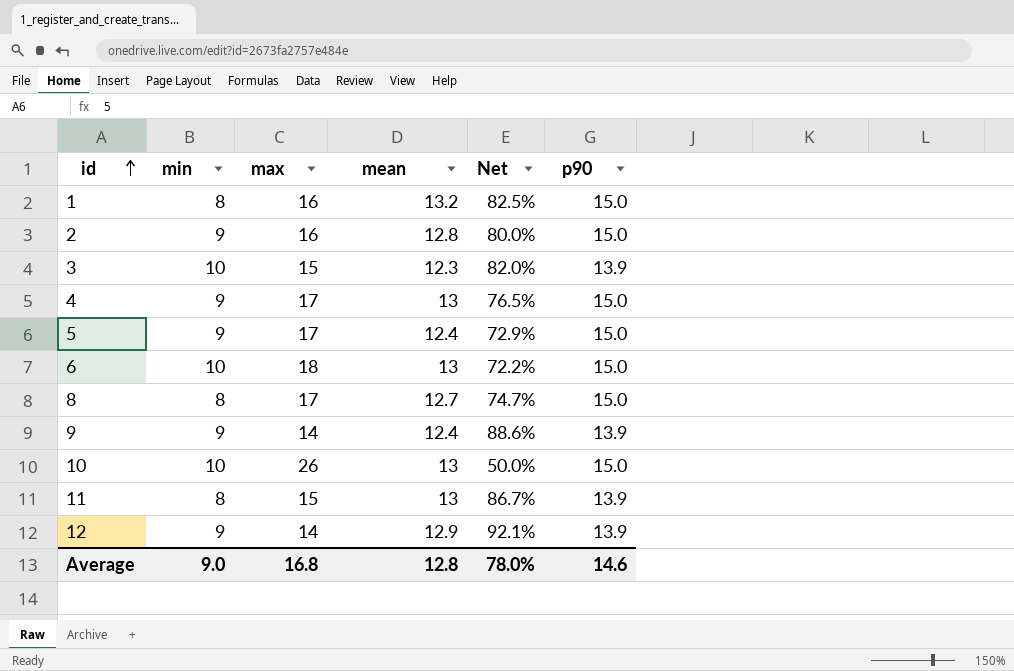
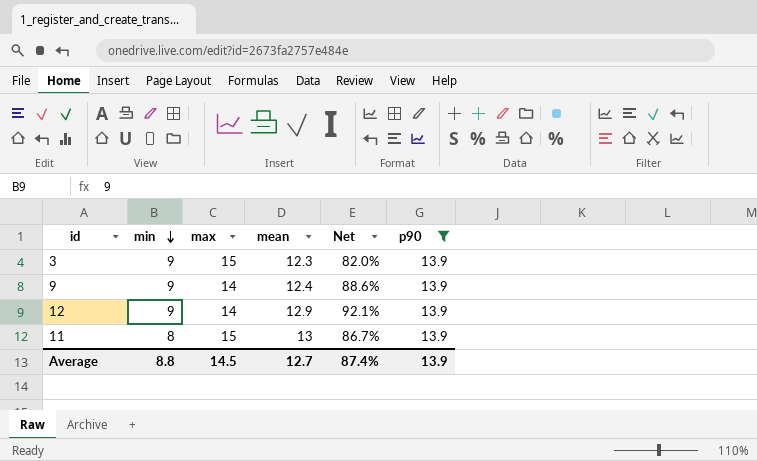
filter: none -> p90 = 13.9
row order: id ascending -> min descending
3 | min: 10 -> 9
Average | min: 9.0 -> 8.8
Average | max: 16.8 -> 14.5
Average | mean: 12.8 -> 12.7
Average | Net: 78.0% -> 87.4%
Average | p90: 14.6 -> 13.9

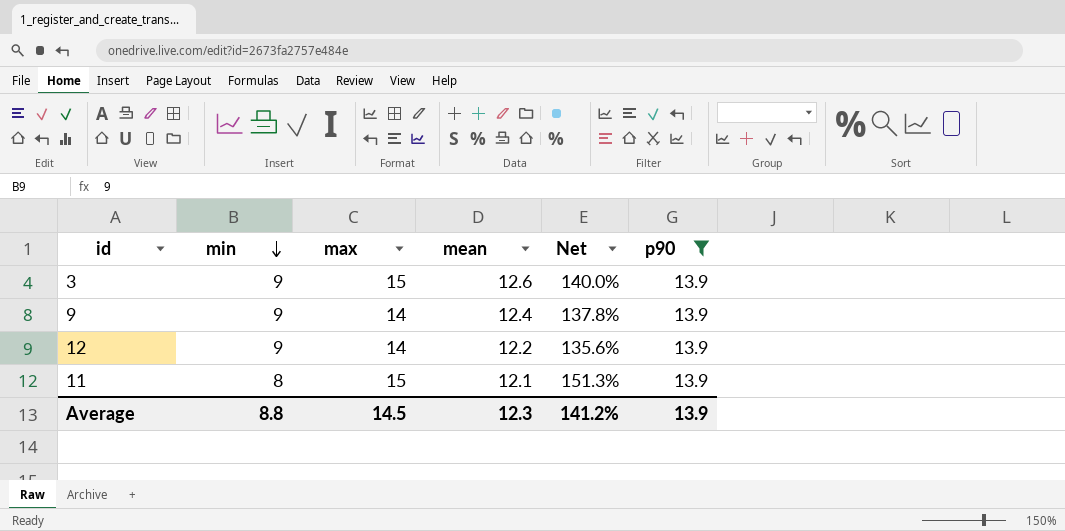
column Net | formula: [mean] / [max] -> [mean] / [min]
3 | mean: 12.3 -> 12.6
12 | mean: 12.9 -> 12.2
11 | mean: 13 -> 12.1
Average | mean: 12.7 -> 12.3
Average | Net: 87.4% -> 141.2%

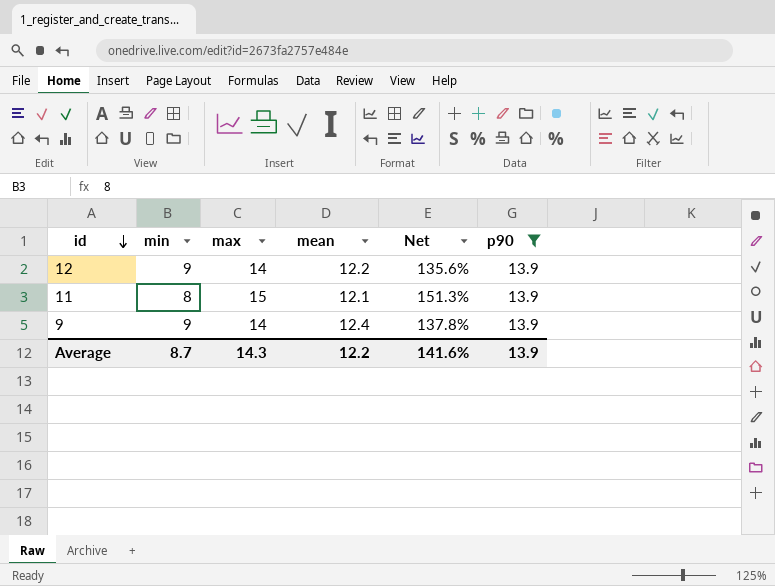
row order: min descending -> id descending
row 3: 9 | 15 | 12.6 | 140.0% | 13.9 -> none
Average | min: 8.8 -> 8.7
Average | max: 14.5 -> 14.3
Average | mean: 12.3 -> 12.2
Average | Net: 141.2% -> 141.6%

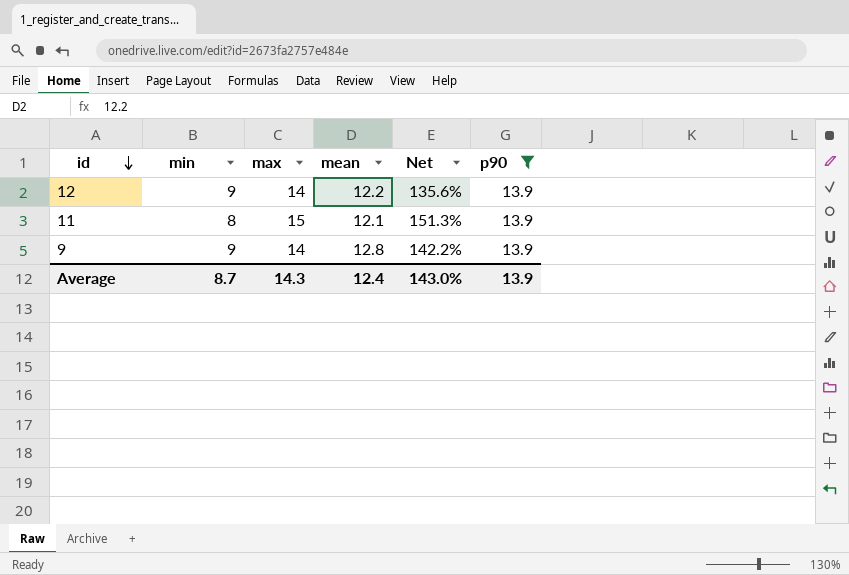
9 | mean: 12.4 -> 12.8
9 | Net: 137.8% -> 142.2%
Average | mean: 12.2 -> 12.4
Average | Net: 141.6% -> 143.0%

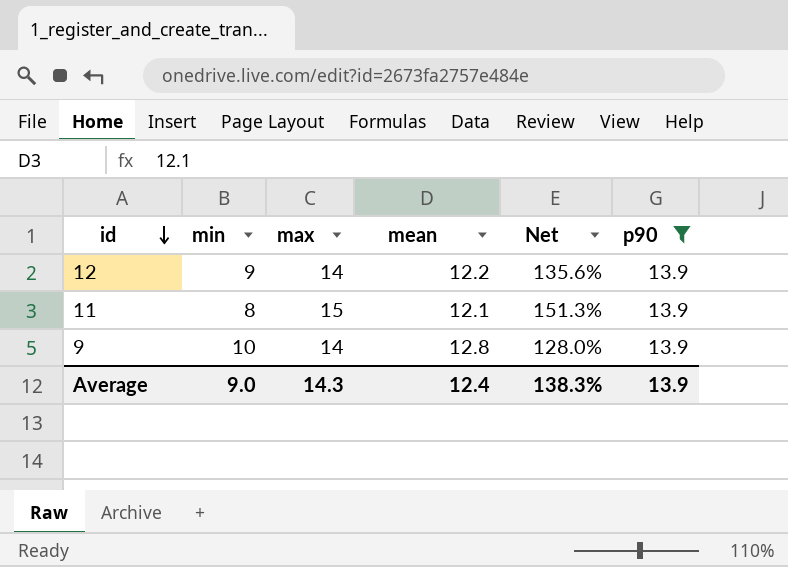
9 | min: 9 -> 10
9 | Net: 142.2% -> 128.0%
Average | min: 8.7 -> 9.0
Average | Net: 143.0% -> 138.3%

